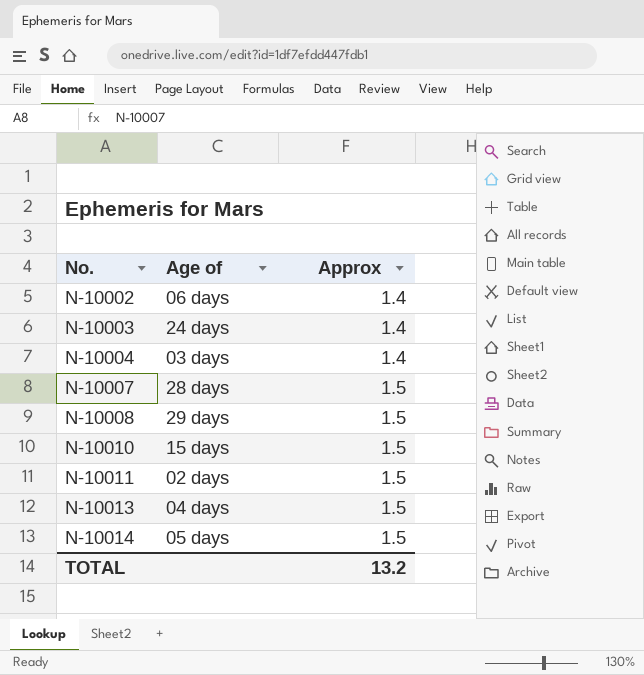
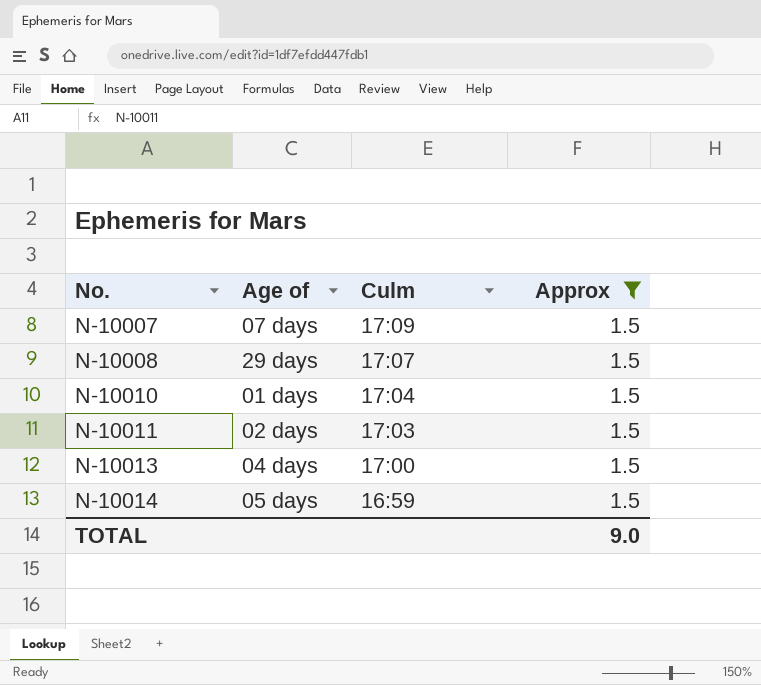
filter: none -> Approx = 1.5
column Culm | position: none -> 3
N-10007 | Age of: 28 days -> 07 days
N-10010 | Age of: 15 days -> 01 days
TOTAL | Approx: 13.2 -> 9.0

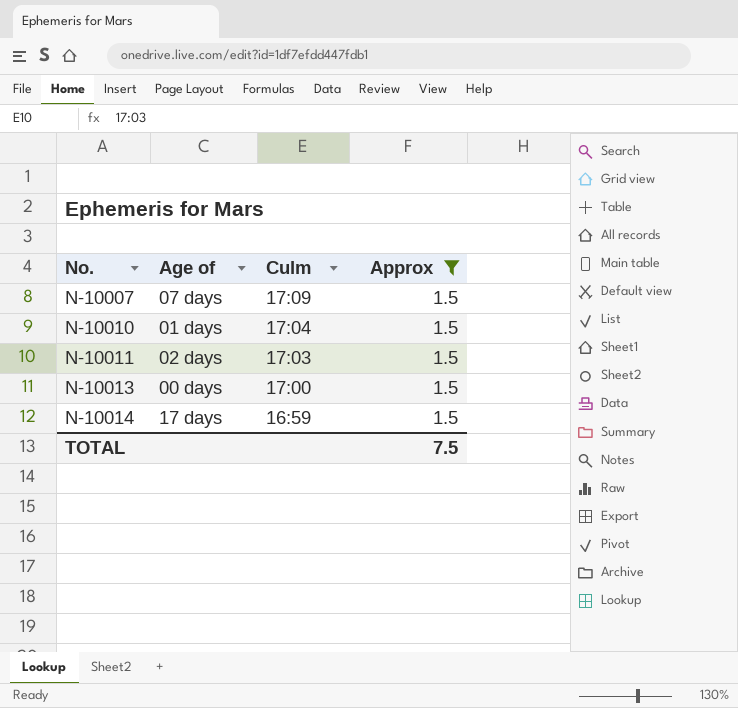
row N-10008: 29 days | 17:07 | 1.5 -> none
N-10013 | Age of: 04 days -> 00 days
N-10014 | Age of: 05 days -> 17 days
TOTAL | Approx: 9.0 -> 7.5

